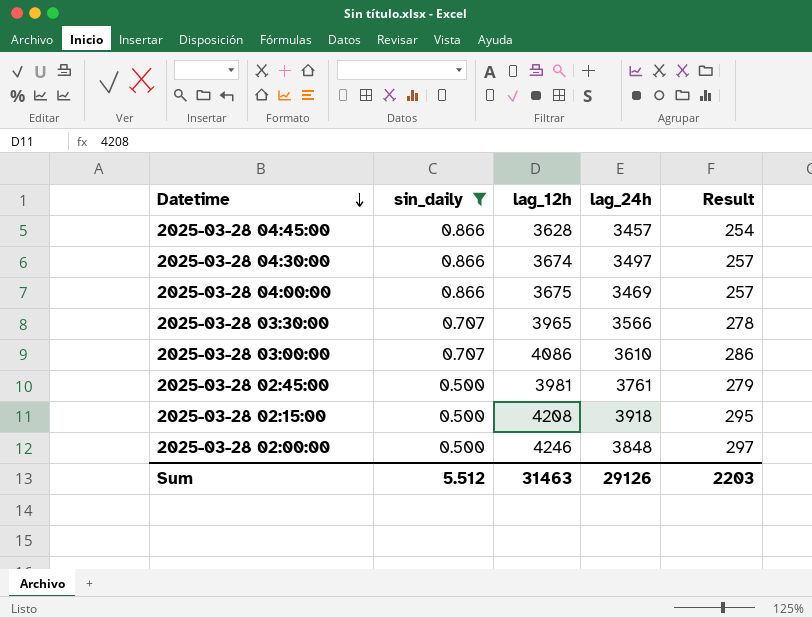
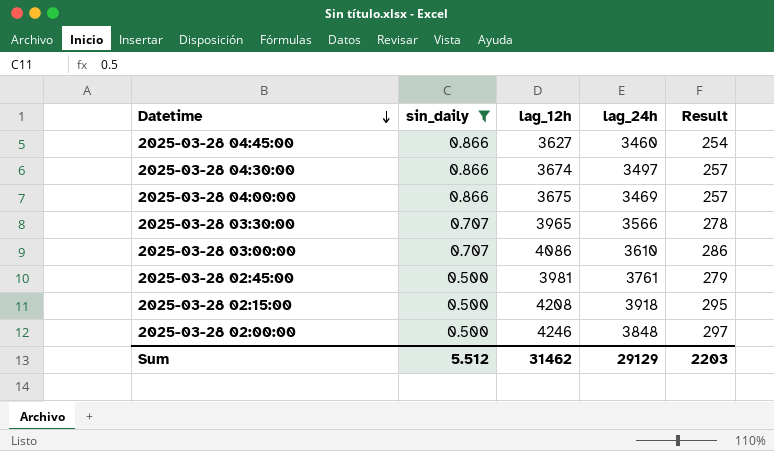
2025-03-28 04:45:00 | lag_12h: 3628 -> 3627
2025-03-28 04:45:00 | lag_24h: 3457 -> 3460
Sum | lag_12h: 31463 -> 31462
Sum | lag_24h: 29126 -> 29129

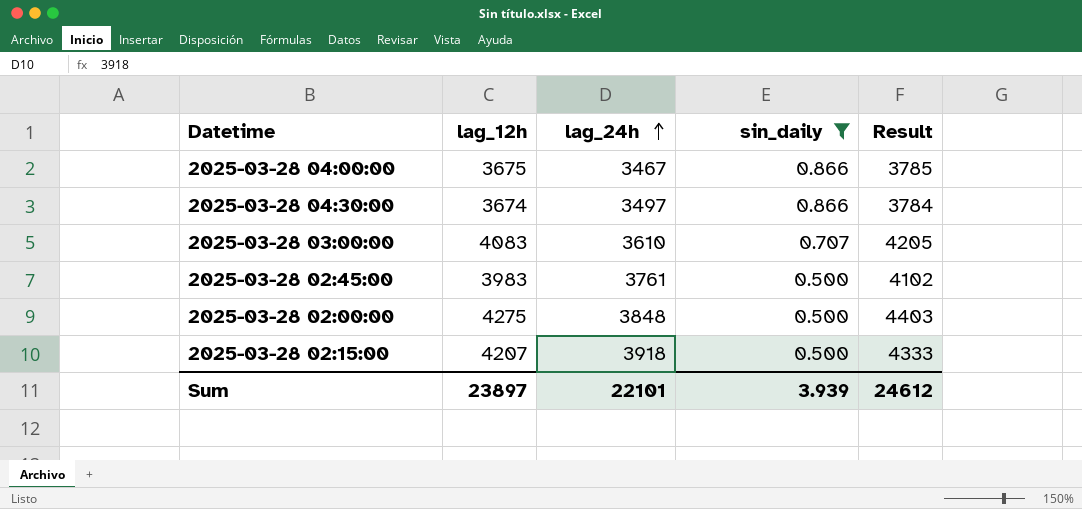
row order: Datetime descending -> lag_24h ascending
column sin_daily | position: 2 -> 4
column Result | formula: [lag_12h] * 0.07 -> [lag_12h] * 1.03
row 2025-03-28 04:45:00: 0.866 | 3627 | 3460 | 254 -> none
row 2025-03-28 03:30:00: 0.707 | 3965 | 3566 | 278 -> none
2025-03-28 04:00:00 | lag_24h: 3469 -> 3467
2025-03-28 03:00:00 | lag_12h: 4086 -> 4083
2025-03-28 02:45:00 | lag_12h: 3981 -> 3983
2025-03-28 02:00:00 | lag_12h: 4246 -> 4275
2025-03-28 02:15:00 | lag_12h: 4208 -> 4207
Sum | lag_12h: 31462 -> 23897
Sum | lag_24h: 29129 -> 22101
Sum | sin_daily: 5.512 -> 3.939
Sum | Result: 2203 -> 24612

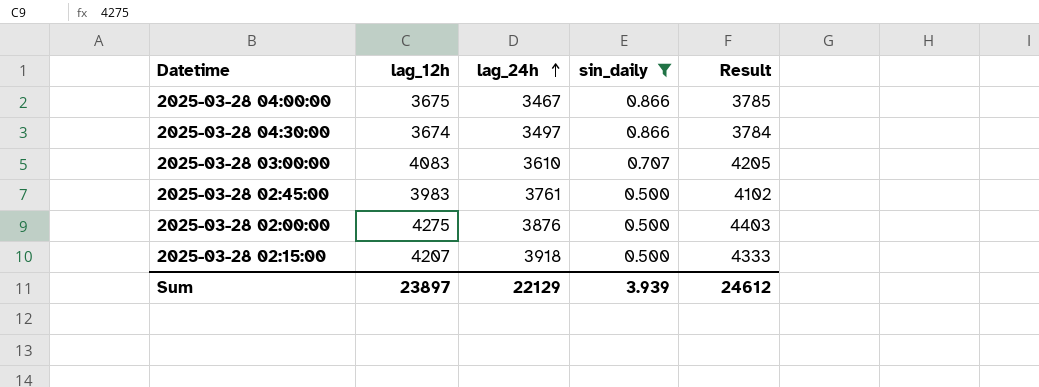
2025-03-28 02:00:00 | lag_24h: 3848 -> 3876
Sum | lag_24h: 22101 -> 22129

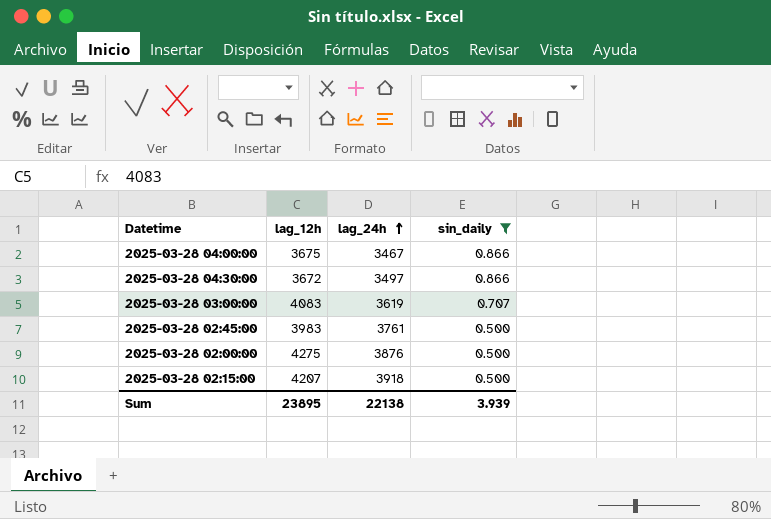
column Result | formula: [lag_12h] * 1.03 -> none
2025-03-28 04:30:00 | lag_12h: 3674 -> 3672
2025-03-28 03:00:00 | lag_24h: 3610 -> 3619
Sum | lag_12h: 23897 -> 23895
Sum | lag_24h: 22129 -> 22138

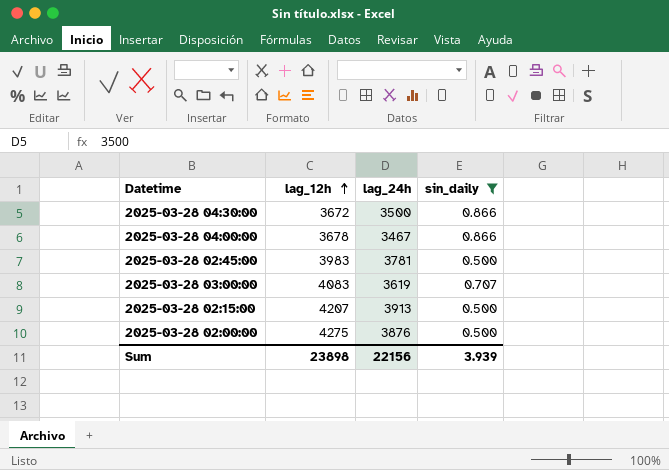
row order: lag_24h ascending -> lag_12h ascending
2025-03-28 04:30:00 | lag_24h: 3497 -> 3500
2025-03-28 04:00:00 | lag_12h: 3675 -> 3678
2025-03-28 02:45:00 | lag_24h: 3761 -> 3781
2025-03-28 02:15:00 | lag_24h: 3918 -> 3913
Sum | lag_12h: 23895 -> 23898
Sum | lag_24h: 22138 -> 22156

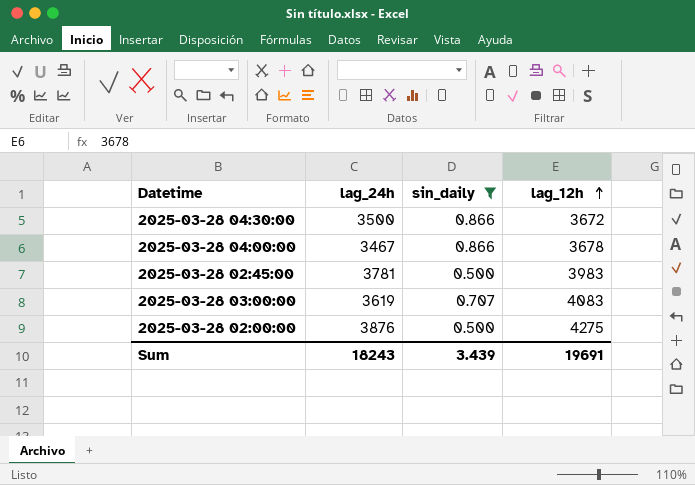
column lag_12h | position: 2 -> 4
row 2025-03-28 02:15:00: 4207 | 3913 | 0.500 -> none
Sum | lag_24h: 22156 -> 18243
Sum | sin_daily: 3.939 -> 3.439
Sum | lag_12h: 23898 -> 19691

